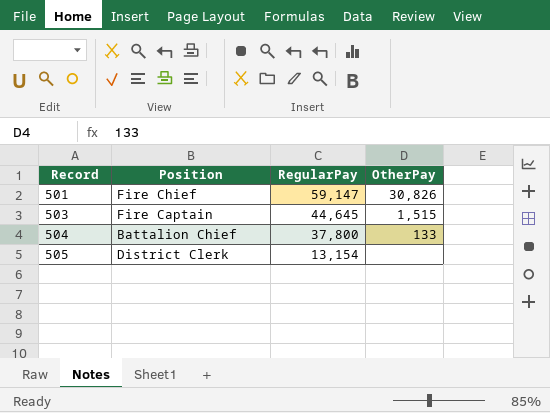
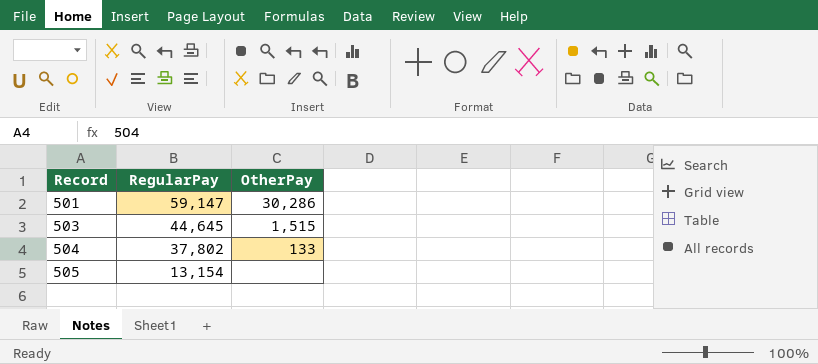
column Position | position: 2 -> none
501 | OtherPay: 30,826 -> 30,286
504 | RegularPay: 37,800 -> 37,802

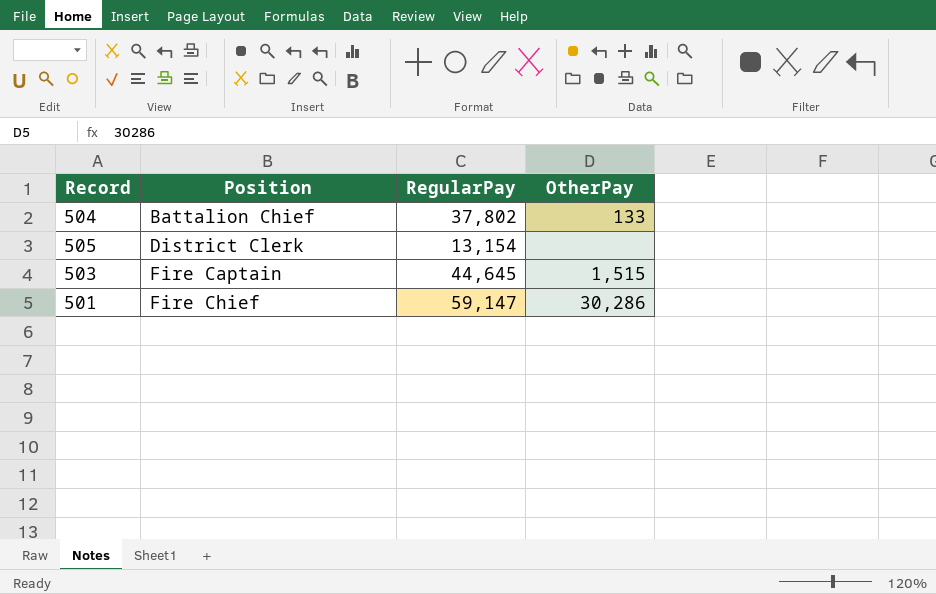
row order: Record ascending -> Position ascending
column Position | position: none -> 2

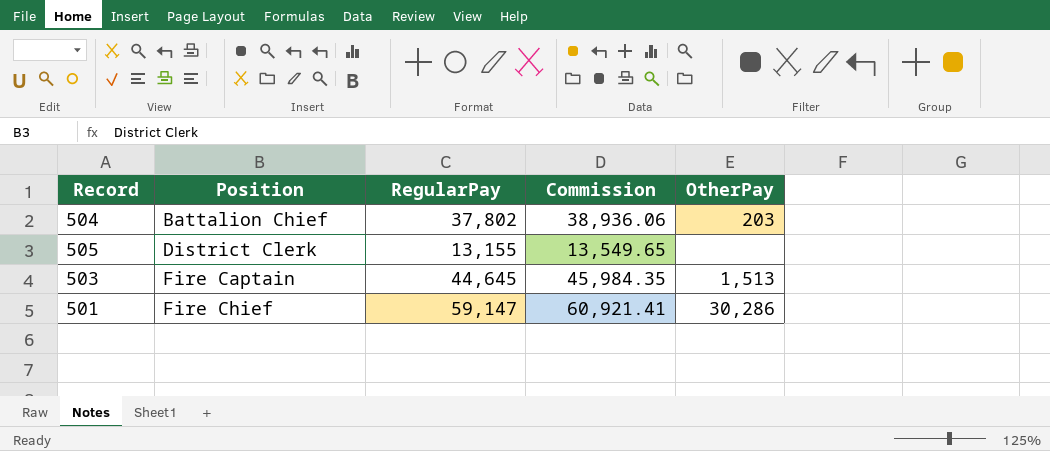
column Commission | formula: none -> [RegularPay] * 1.03
504 | OtherPay: 133 -> 203
505 | RegularPay: 13,154 -> 13,155
503 | OtherPay: 1,515 -> 1,513

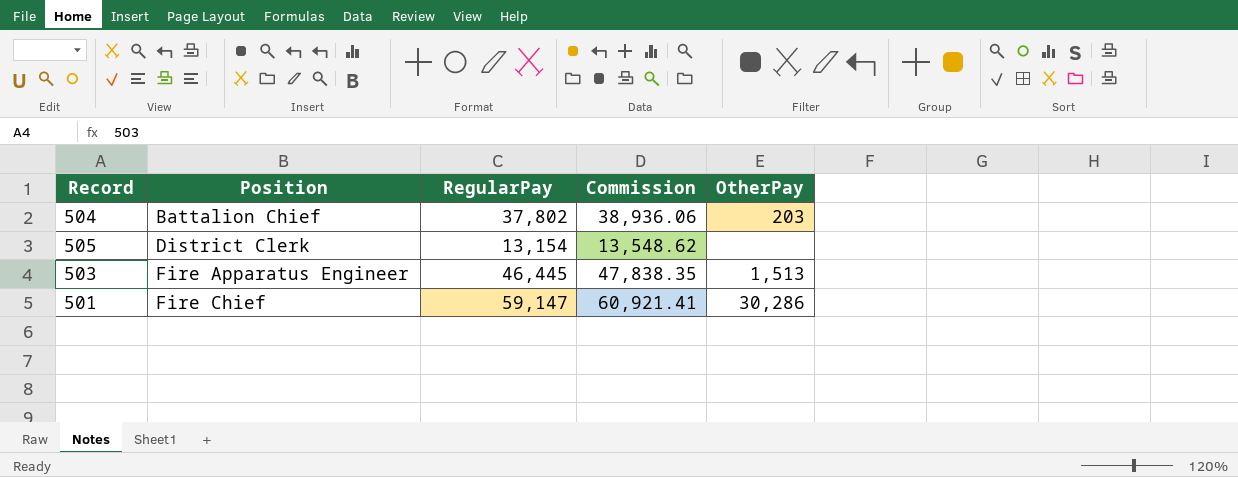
505 | RegularPay: 13,155 -> 13,154
505 | Commission: 13,549.65 -> 13,548.62
503 | Position: Fire Captain -> Fire Apparatus Engineer
503 | RegularPay: 44,645 -> 46,445
503 | Commission: 45,984.35 -> 47,838.35

